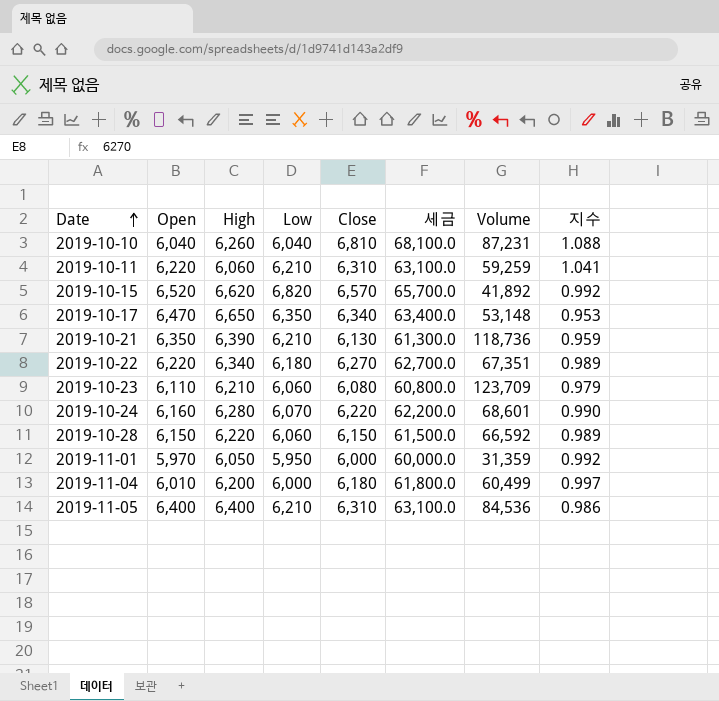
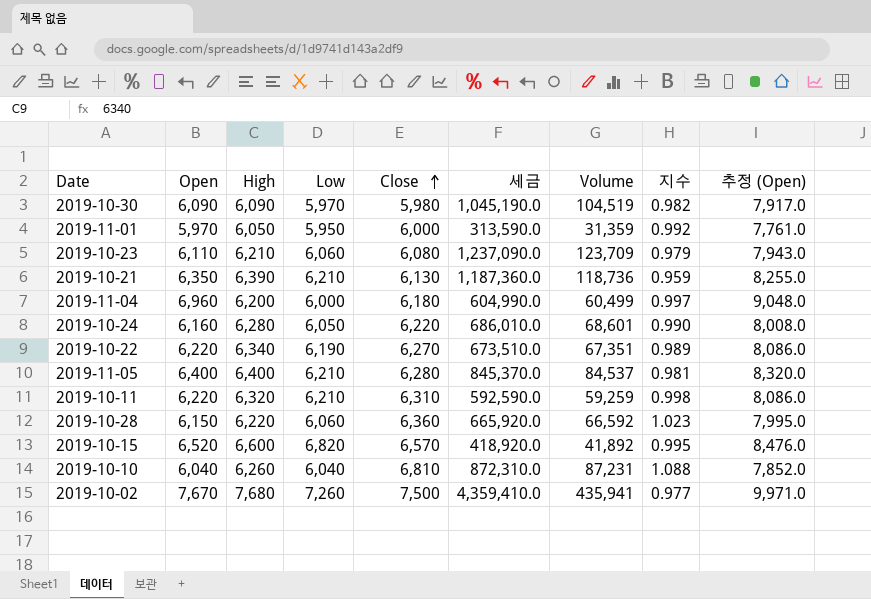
row order: Date ascending -> Close ascending
column 세금 | formula: [Close] * 10 -> [Volume] * 10
column 추정 (Open) | formula: none -> [Open] * 1.3
row 2019-10-17: 6,470 | 6,650 | 6,350 | 6,340 | 63,400.0 | 53,148 | 0.953 -> none
row 2019-10-30: none -> 6,090 | 6,090 | 5,970 | 5,980 | 1,045,190.0 | 104,519 | 0.982 | 7,917.0
2019-11-04 | Open: 6,010 -> 6,960
2019-10-24 | Low: 6,070 -> 6,050
2019-10-22 | Low: 6,180 -> 6,190
2019-11-05 | Close: 6,310 -> 6,280
2019-11-05 | Volume: 84,536 -> 84,537
2019-11-05 | 지수: 0.986 -> 0.981
2019-10-11 | High: 6,060 -> 6,320
2019-10-11 | 지수: 1.041 -> 0.998
2019-10-28 | Close: 6,150 -> 6,360
2019-10-28 | 지수: 0.989 -> 1.023
2019-10-15 | High: 6,620 -> 6,600
2019-10-15 | 지수: 0.992 -> 0.995
row 2019-10-02: none -> 7,670 | 7,680 | 7,260 | 7,500 | 4,359,410.0 | 435,941 | 0.977 | 9,971.0

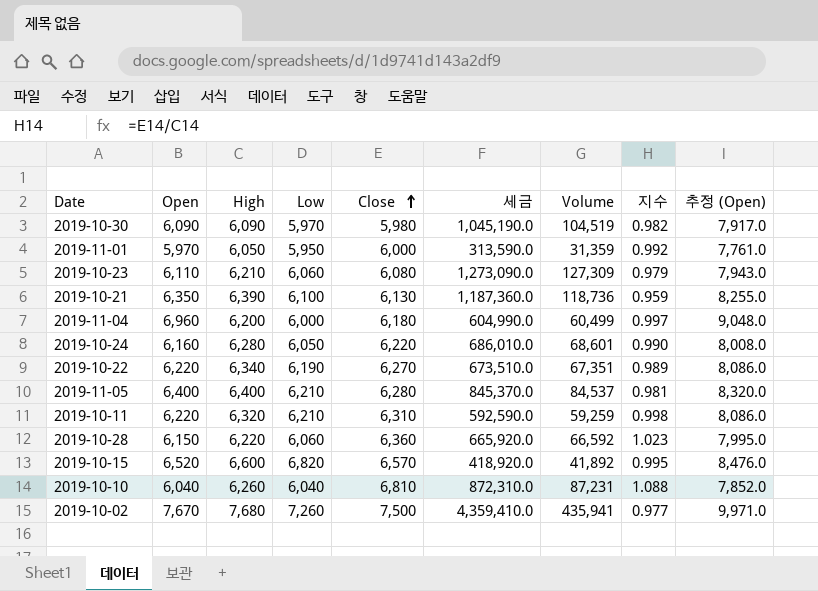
2019-10-23 | 세금: 1,237,090.0 -> 1,273,090.0
2019-10-23 | Volume: 123,709 -> 127,309
2019-10-21 | Low: 6,210 -> 6,100

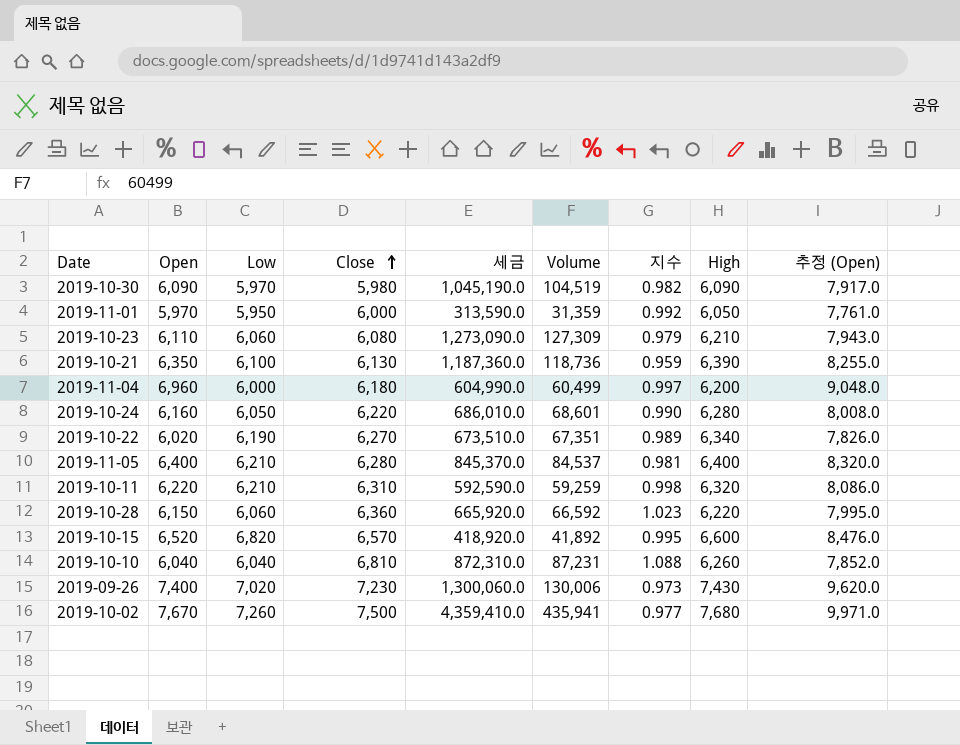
column High | position: 3 -> 8
2019-10-22 | Open: 6,220 -> 6,020
2019-10-22 | 추정 (Open): 8,086.0 -> 7,826.0
row 2019-09-26: none -> 7,400 | 7,020 | 7,230 | 1,300,060.0 | 130,006 | 0.973 | 7,430 | 9,620.0

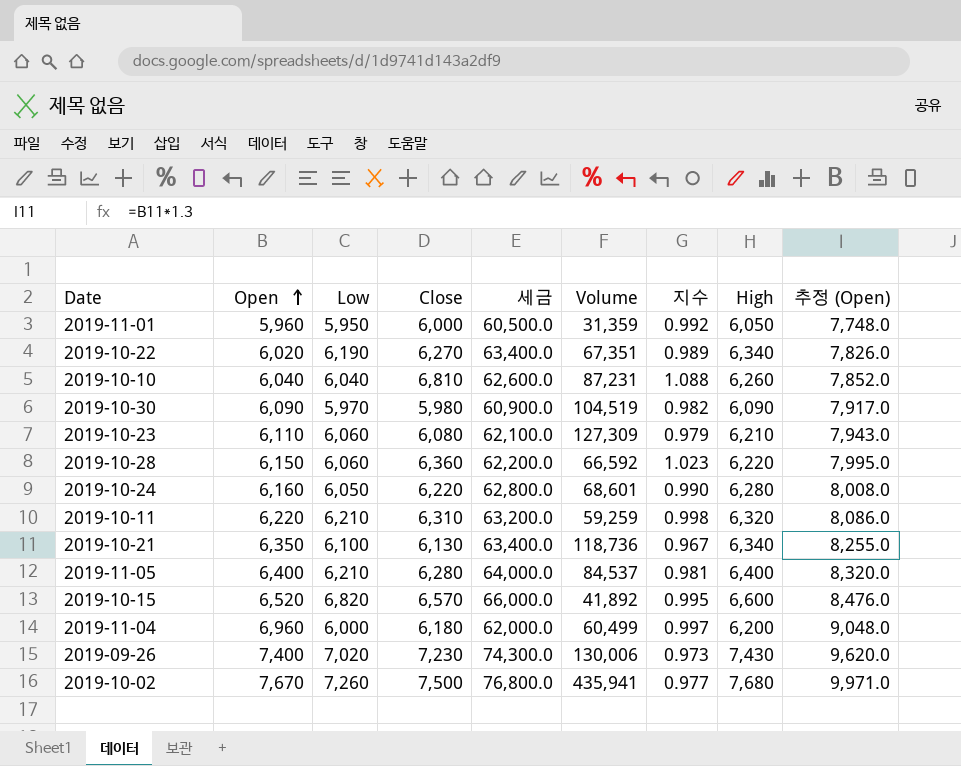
row order: Close ascending -> Open ascending
column 세금 | formula: [Volume] * 10 -> [High] * 10
2019-11-01 | Open: 5,970 -> 5,960
2019-11-01 | 추정 (Open): 7,761.0 -> 7,748.0
2019-10-21 | 지수: 0.959 -> 0.967
2019-10-21 | High: 6,390 -> 6,340

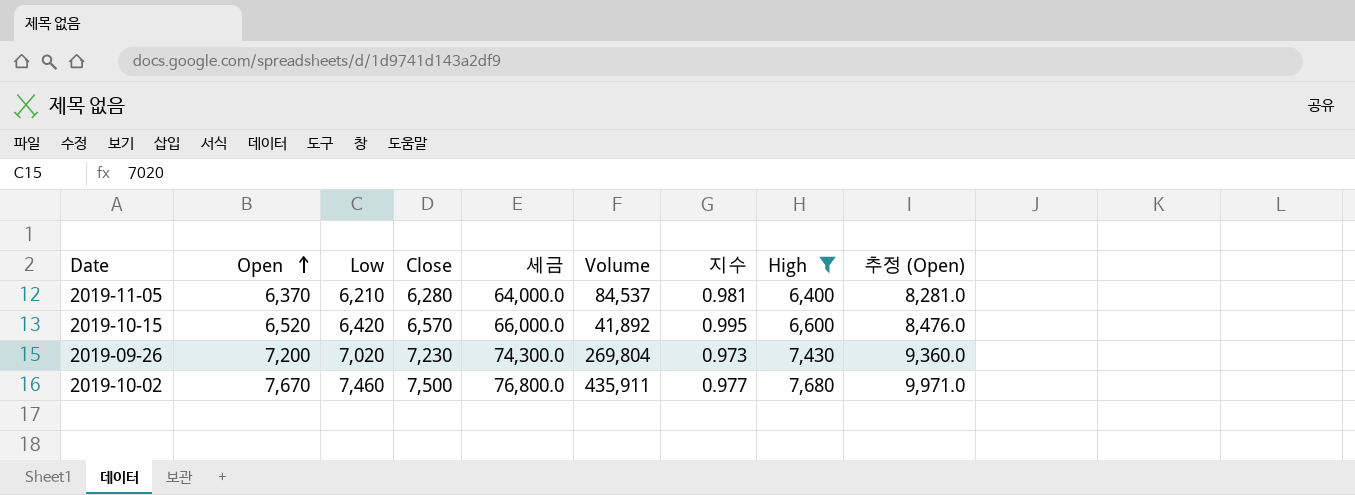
filter: none -> High >= 6,400
2019-11-05 | Open: 6,400 -> 6,370
2019-11-05 | 추정 (Open): 8,320.0 -> 8,281.0
2019-10-15 | Low: 6,820 -> 6,420
2019-09-26 | Open: 7,400 -> 7,200
2019-09-26 | Volume: 130,006 -> 269,804
2019-09-26 | 추정 (Open): 9,620.0 -> 9,360.0
2019-10-02 | Low: 7,260 -> 7,460
2019-10-02 | Volume: 435,941 -> 435,911

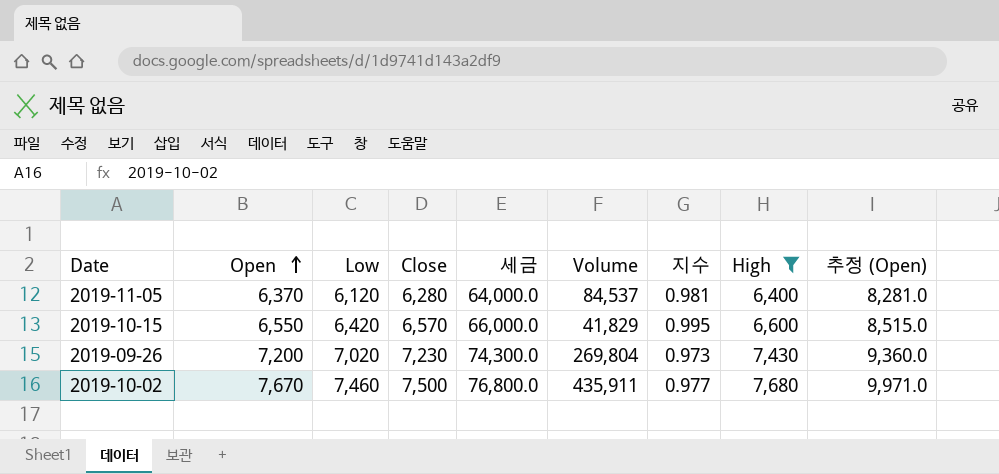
2019-11-05 | Low: 6,210 -> 6,120
2019-10-15 | Open: 6,520 -> 6,550
2019-10-15 | Volume: 41,892 -> 41,829
2019-10-15 | 추정 (Open): 8,476.0 -> 8,515.0

